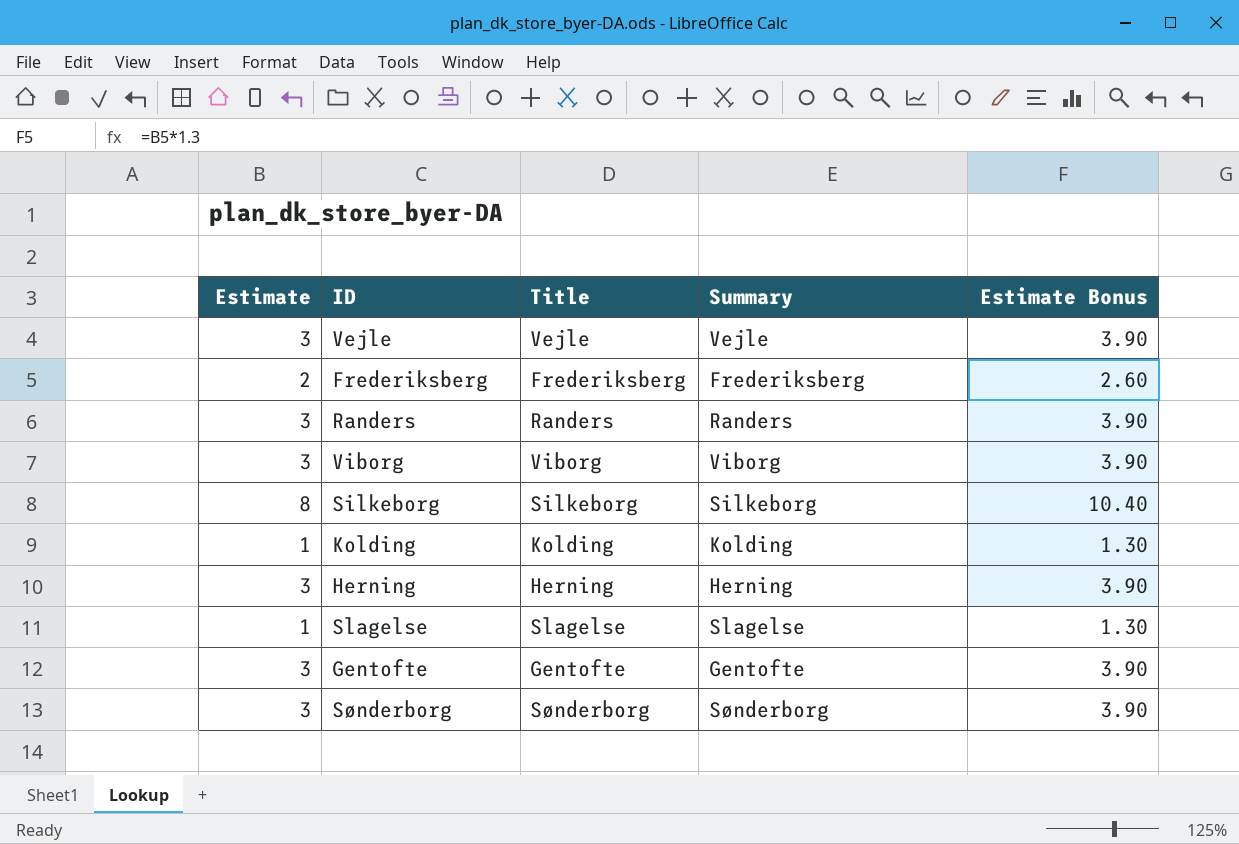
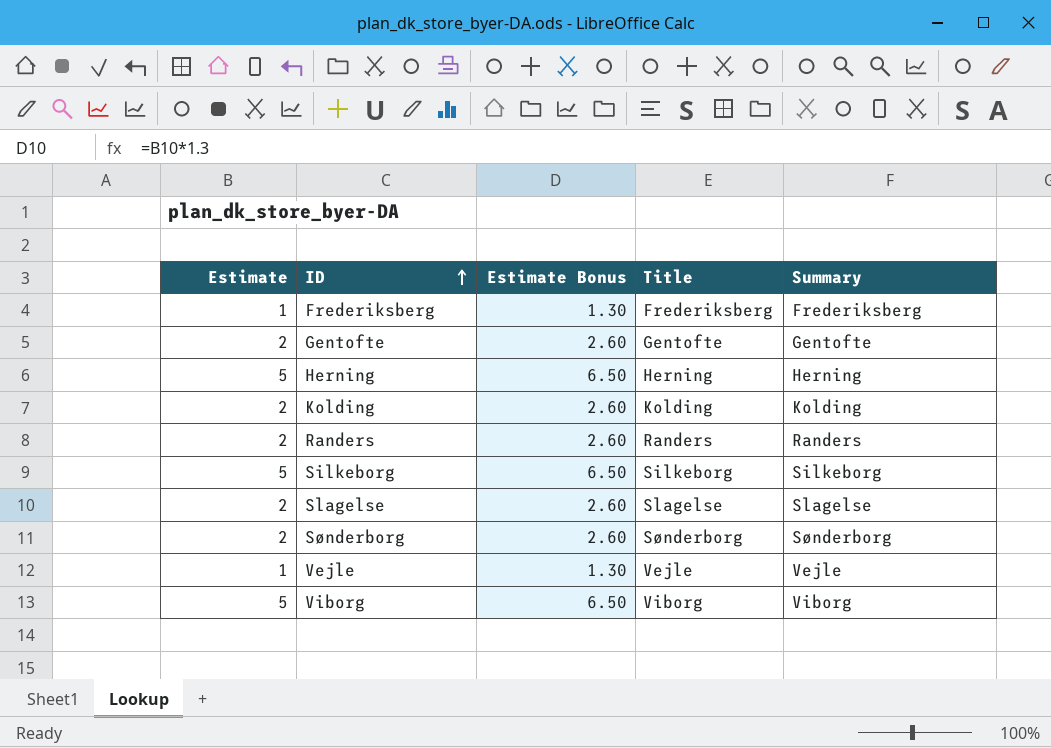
row order: none -> ID ascending
column Estimate Bonus | position: 5 -> 3
Frederiksberg | Estimate: 2 -> 1
Frederiksberg | Estimate Bonus: 2.60 -> 1.30
Gentofte | Estimate: 3 -> 2
Gentofte | Estimate Bonus: 3.90 -> 2.60
Herning | Estimate: 3 -> 5
Herning | Estimate Bonus: 3.90 -> 6.50
Kolding | Estimate: 1 -> 2
Kolding | Estimate Bonus: 1.30 -> 2.60
Randers | Estimate: 3 -> 2
Randers | Estimate Bonus: 3.90 -> 2.60
Silkeborg | Estimate: 8 -> 5
Silkeborg | Estimate Bonus: 10.40 -> 6.50
Slagelse | Estimate: 1 -> 2
Slagelse | Estimate Bonus: 1.30 -> 2.60
Sønderborg | Estimate: 3 -> 2
Sønderborg | Estimate Bonus: 3.90 -> 2.60
Vejle | Estimate: 3 -> 1
Vejle | Estimate Bonus: 3.90 -> 1.30
Viborg | Estimate: 3 -> 5
Viborg | Estimate Bonus: 3.90 -> 6.50

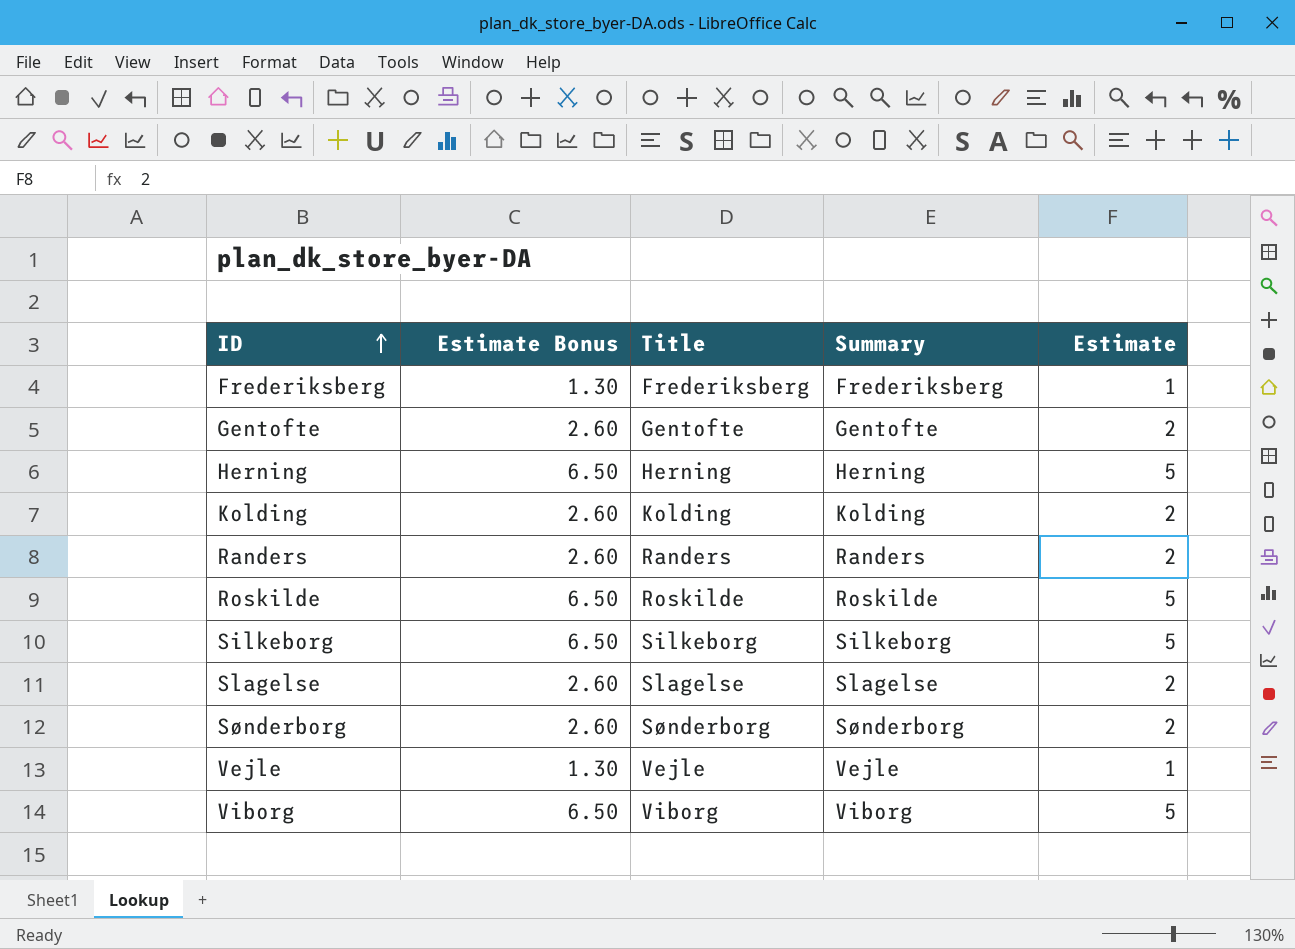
column Estimate | position: 1 -> 5
row Roskilde: none -> 6.50 | Roskilde | Roskilde | 5

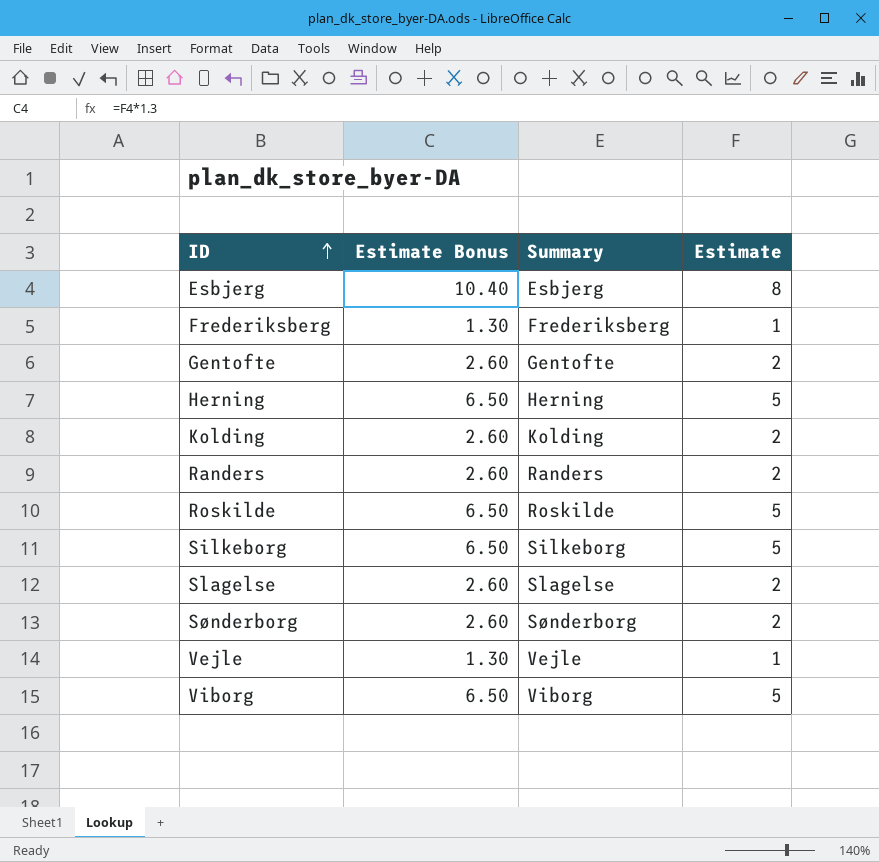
column Title | position: 3 -> none
row Esbjerg: none -> 10.40 | Esbjerg | 8

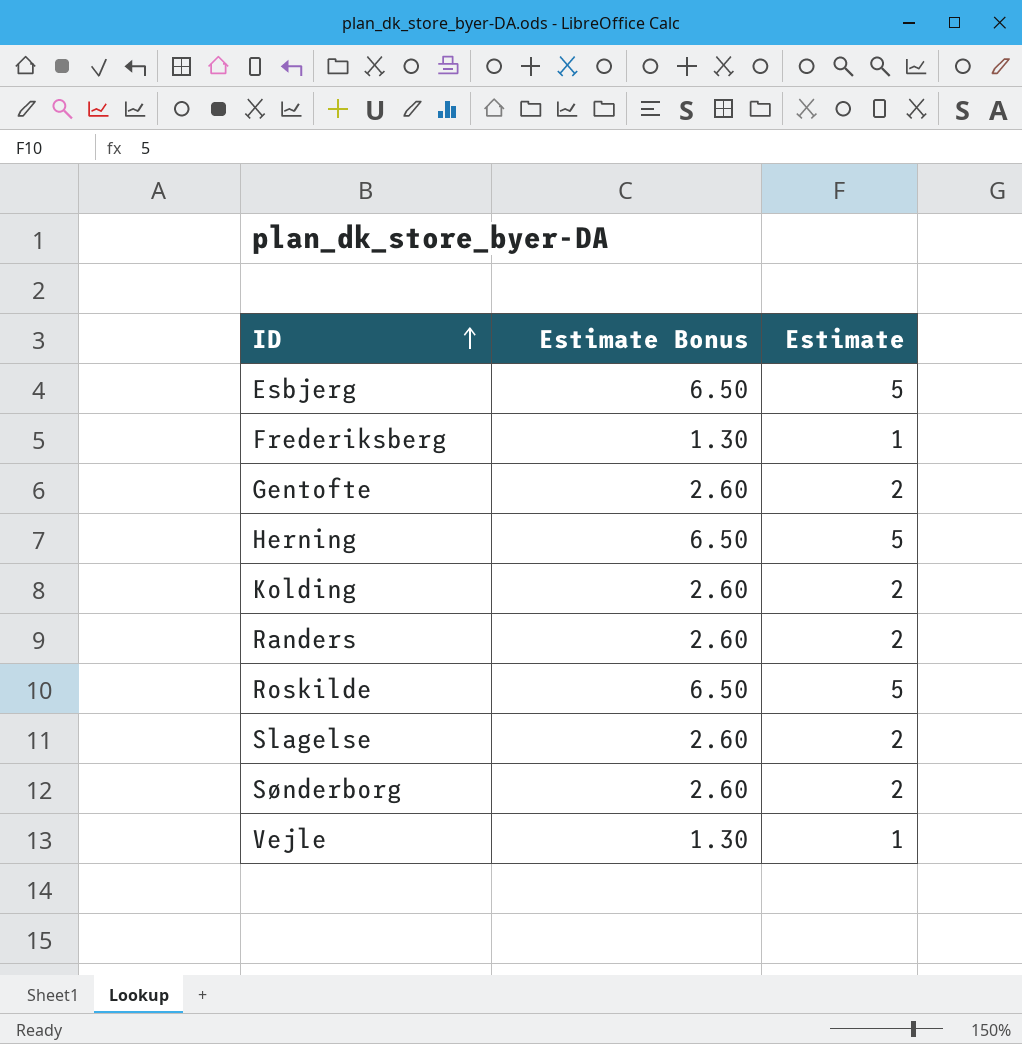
column Summary | position: 3 -> none
row Silkeborg: 6.50 | Silkeborg | 5 -> none
row Viborg: 6.50 | Viborg | 5 -> none
Esbjerg | Estimate Bonus: 10.40 -> 6.50
Esbjerg | Estimate: 8 -> 5

